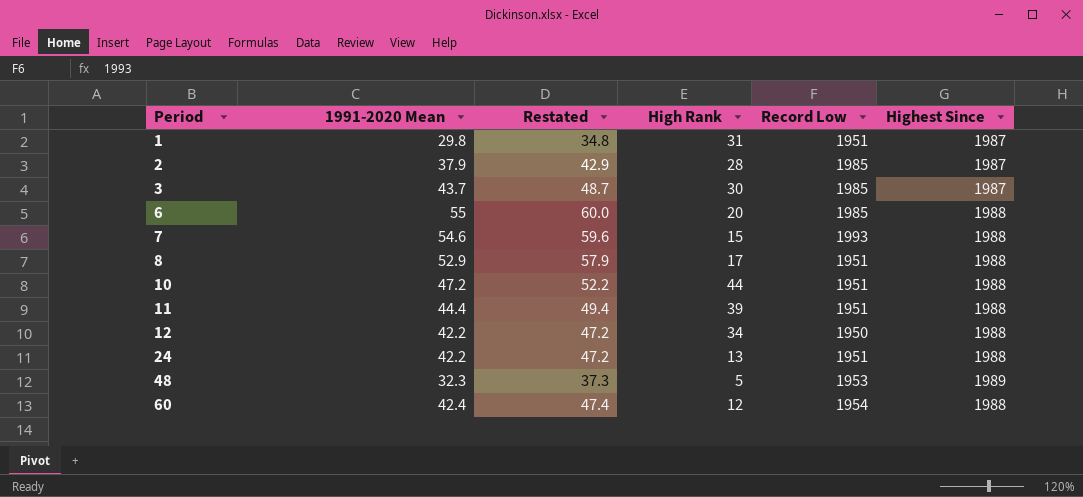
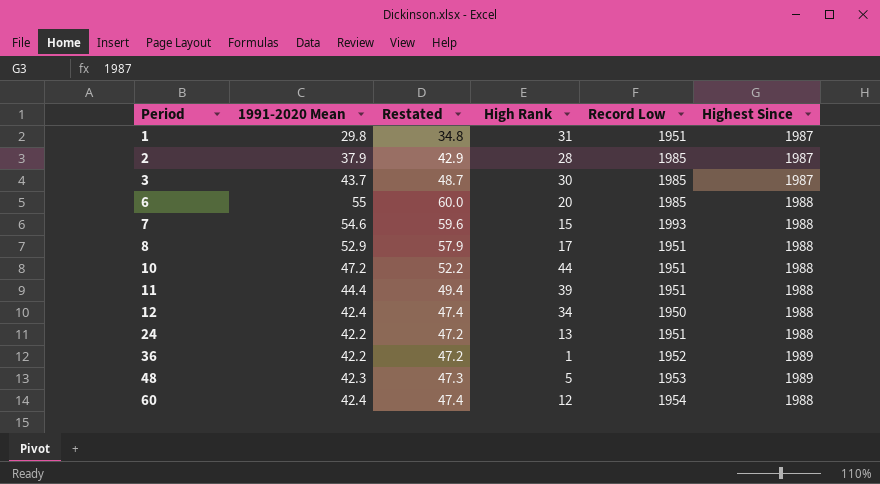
12 | 1991-2020 Mean: 42.2 -> 42.4
12 | Restated: 47.2 -> 47.4
row 36: none -> 42.2 | 47.2 | 1 | 1952 | 1989
48 | 1991-2020 Mean: 32.3 -> 42.3
48 | Restated: 37.3 -> 47.3

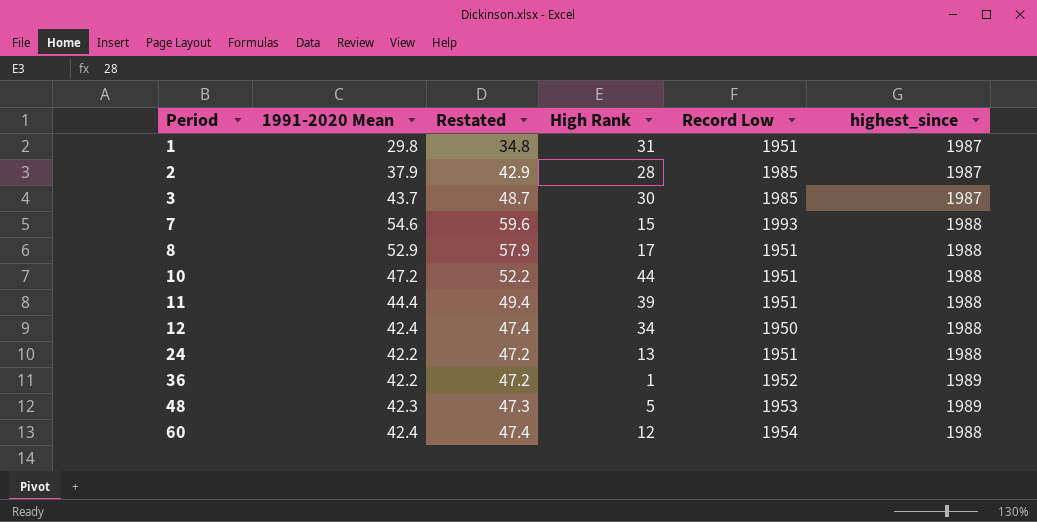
column name: Highest Since -> highest_since
row 6: 55 | 60.0 | 20 | 1985 | 1988 -> none

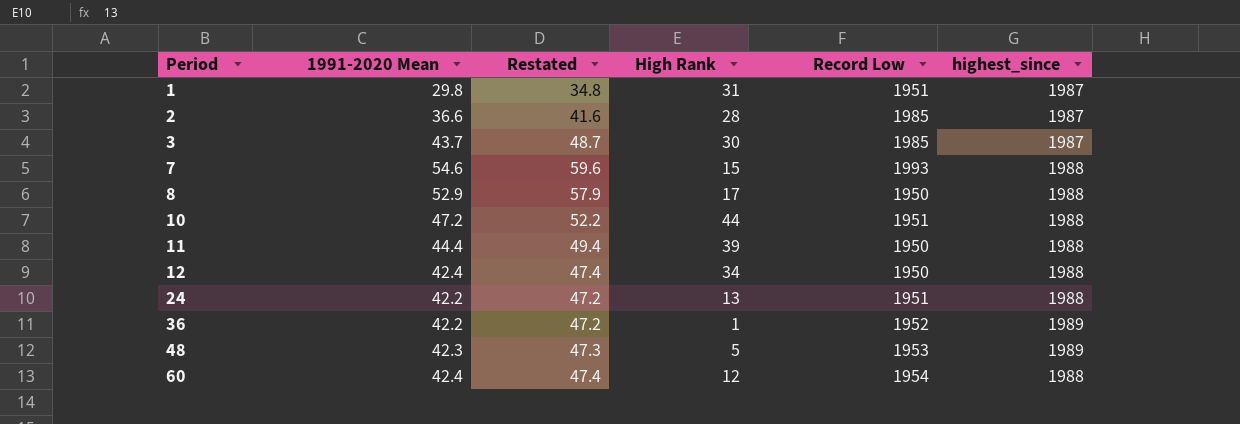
2 | 1991-2020 Mean: 37.9 -> 36.6
2 | Restated: 42.9 -> 41.6
8 | Record Low: 1951 -> 1950
11 | Record Low: 1951 -> 1950

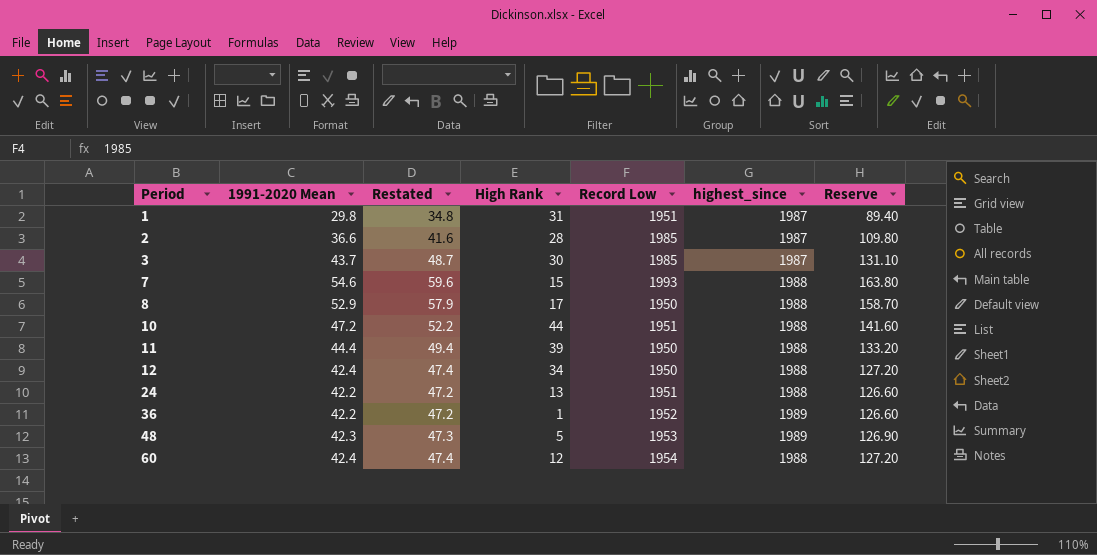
column Reserve | formula: none -> [1991-2020 Mean] * 3

